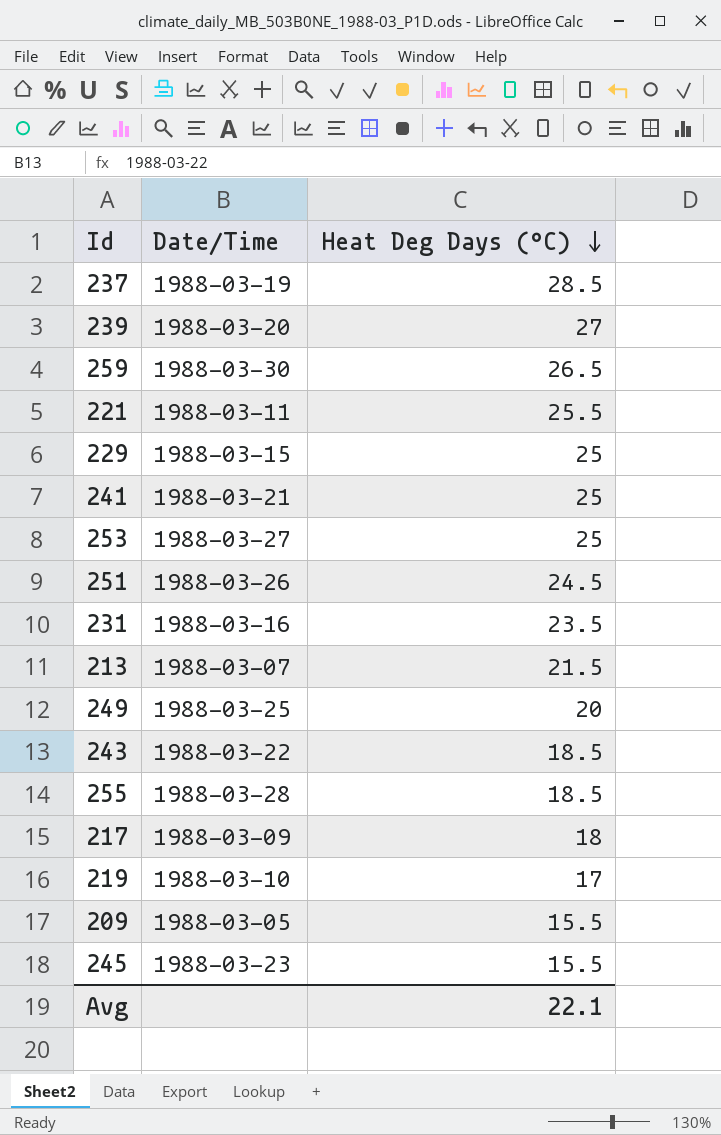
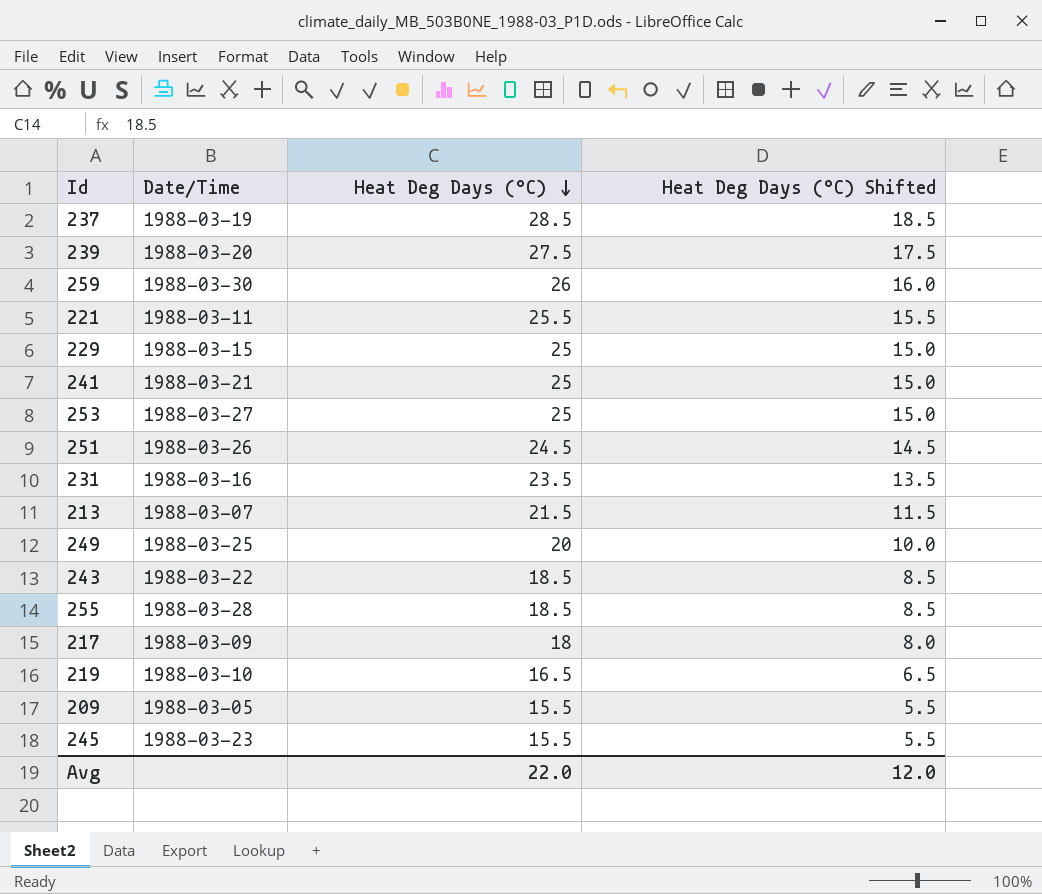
column Heat Deg Days (°C) Shifted | formula: none -> [Heat Deg Days (°C)] - 10
239 | Heat Deg Days (°C): 27 -> 27.5
259 | Heat Deg Days (°C): 26.5 -> 26
219 | Heat Deg Days (°C): 17 -> 16.5
Avg | Heat Deg Days (°C): 22.1 -> 22.0

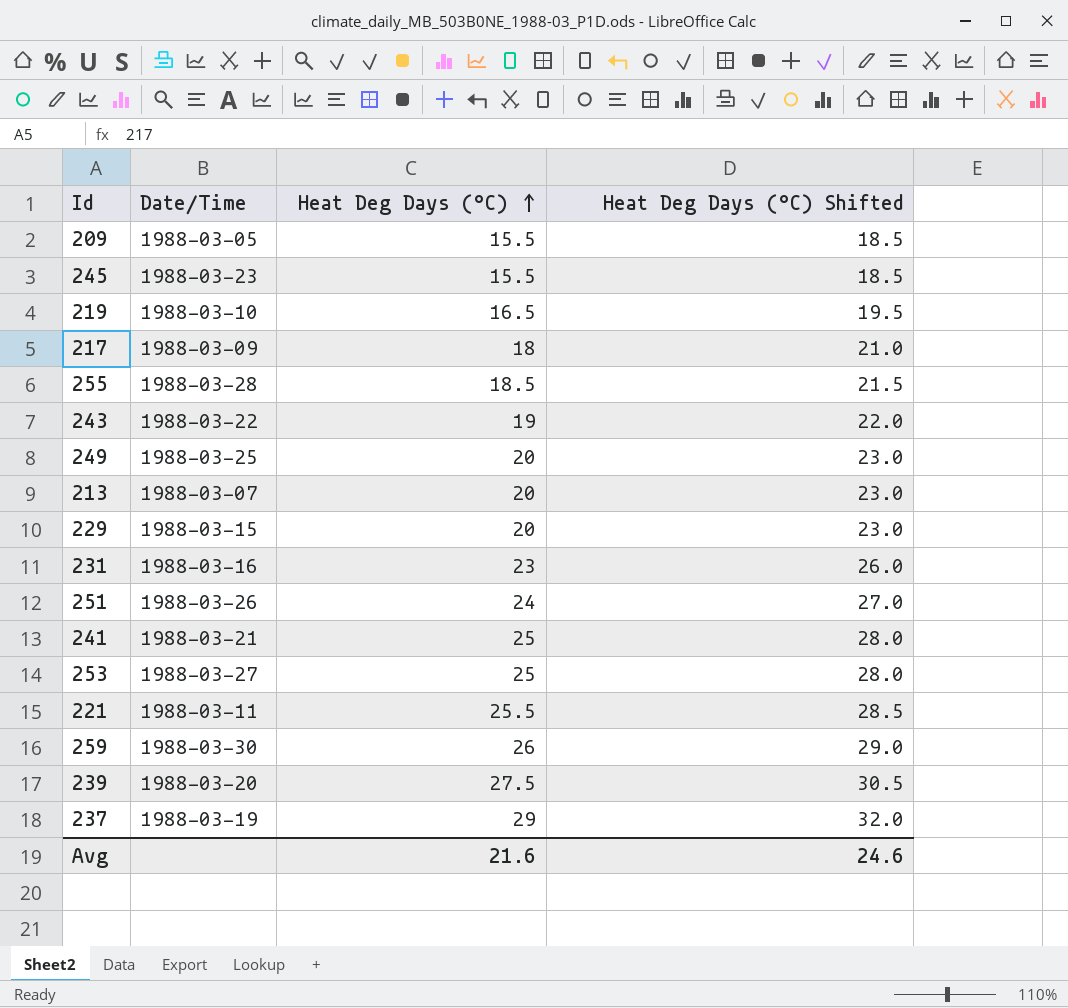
row order: Heat Deg Days (°C) descending -> Heat Deg Days (°C) ascending
column Heat Deg Days (°C) Shifted | formula: [Heat Deg Days (°C)] - 10 -> [Heat Deg Days (°C)] + 3
243 | Heat Deg Days (°C): 18.5 -> 19
213 | Heat Deg Days (°C): 21.5 -> 20
229 | Heat Deg Days (°C): 25 -> 20
231 | Heat Deg Days (°C): 23.5 -> 23
251 | Heat Deg Days (°C): 24.5 -> 24
237 | Heat Deg Days (°C): 28.5 -> 29
Avg | Heat Deg Days (°C): 22.0 -> 21.6
Avg | Heat Deg Days (°C) Shifted: 12.0 -> 24.6

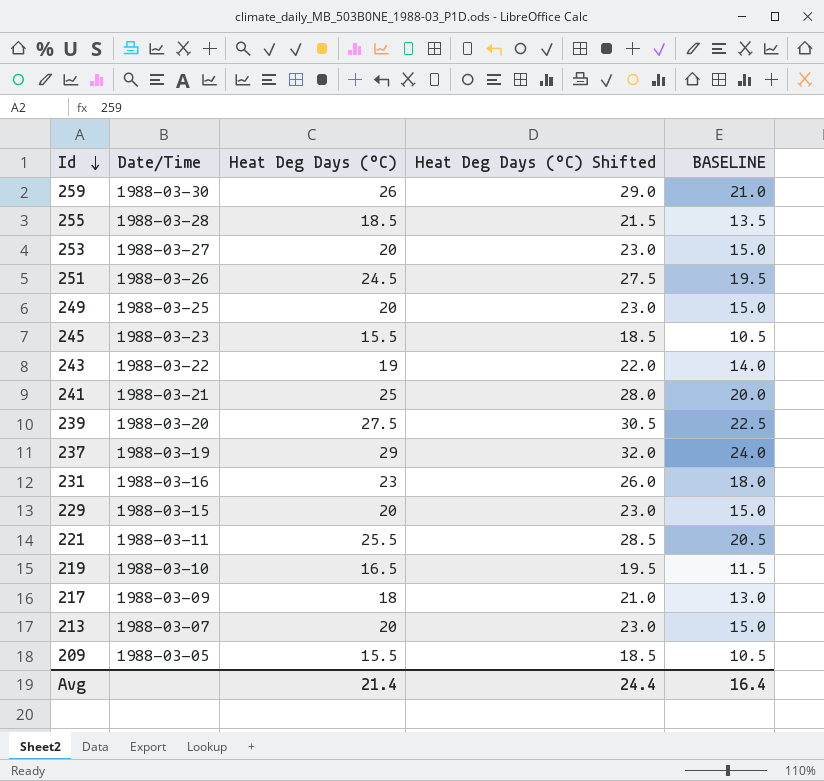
row order: Heat Deg Days (°C) ascending -> Id descending
column BASELINE | formula: none -> [Heat Deg Days (°C)] - 5
253 | Heat Deg Days (°C): 25 -> 20
253 | Heat Deg Days (°C) Shifted: 28.0 -> 23.0
251 | Heat Deg Days (°C): 24 -> 24.5
251 | Heat Deg Days (°C) Shifted: 27.0 -> 27.5
Avg | Heat Deg Days (°C): 21.6 -> 21.4
Avg | Heat Deg Days (°C) Shifted: 24.6 -> 24.4

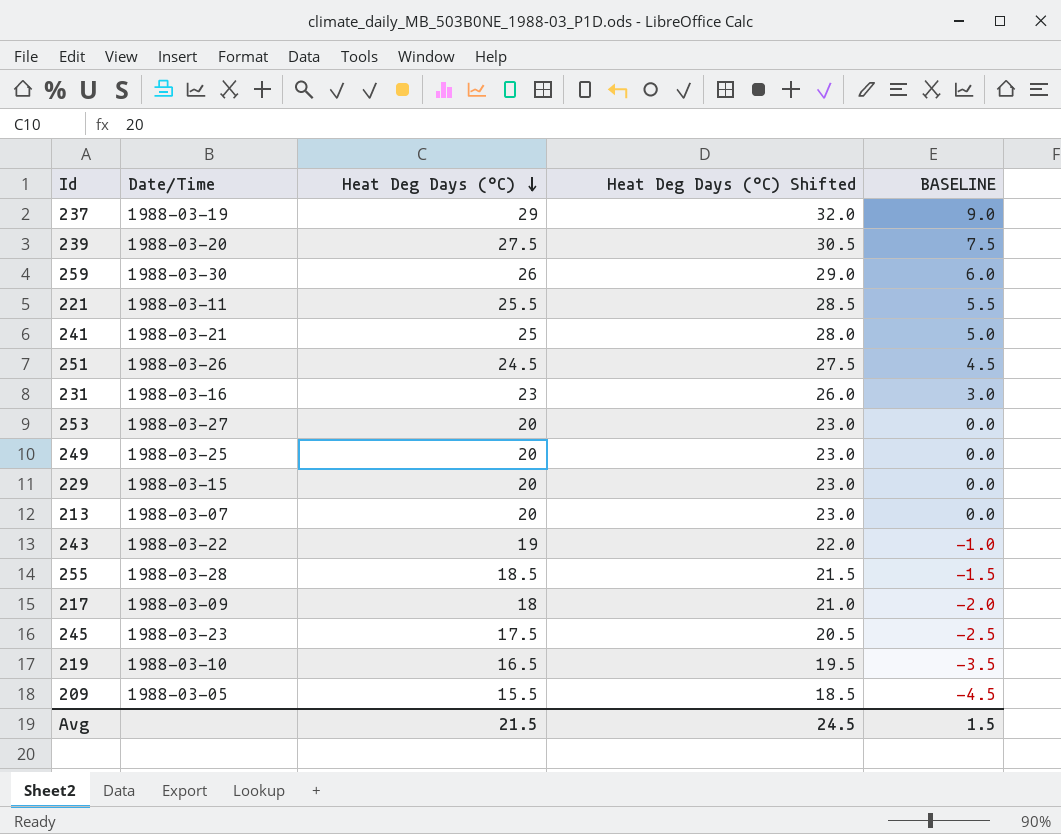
row order: Id descending -> Heat Deg Days (°C) descending
column BASELINE | formula: [Heat Deg Days (°C)] - 5 -> [Heat Deg Days (°C)] - 20
245 | Heat Deg Days (°C): 15.5 -> 17.5
245 | Heat Deg Days (°C) Shifted: 18.5 -> 20.5
Avg | Heat Deg Days (°C): 21.4 -> 21.5
Avg | Heat Deg Days (°C) Shifted: 24.4 -> 24.5
Avg | BASELINE: 16.4 -> 1.5

